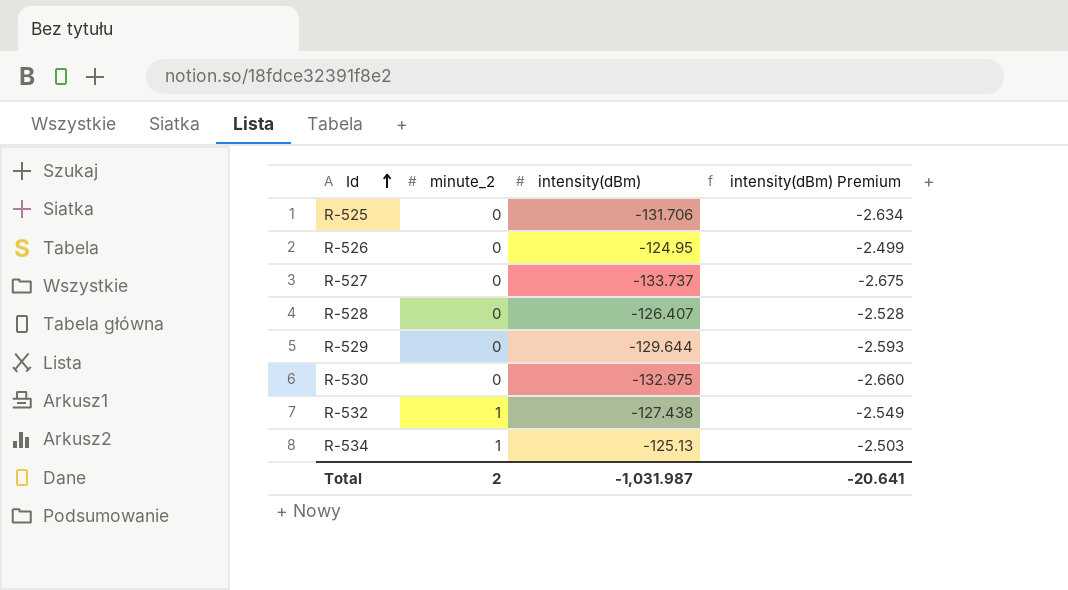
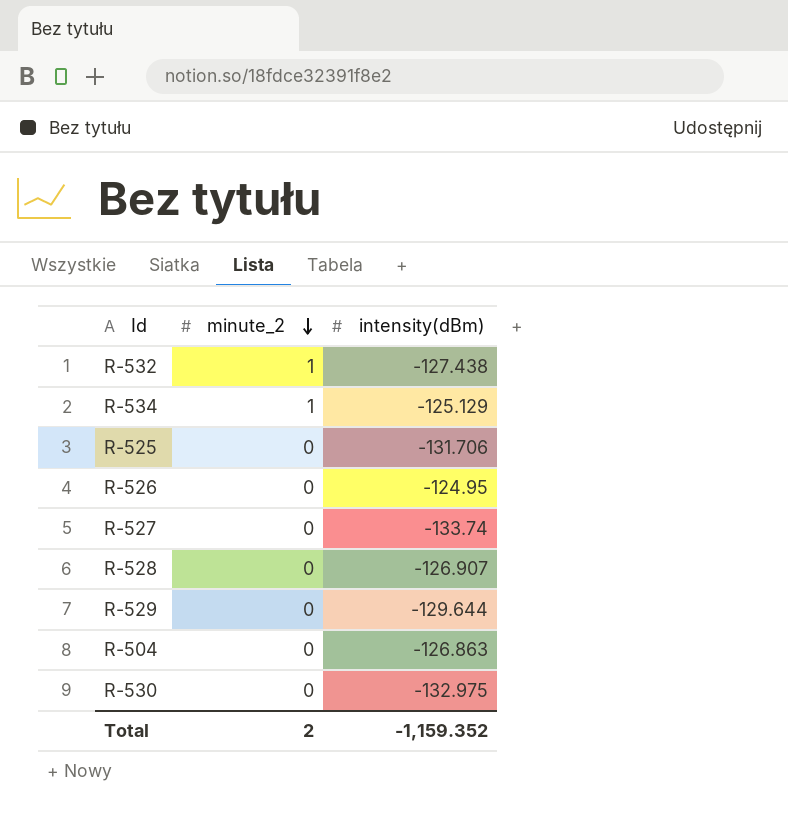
row order: Id ascending -> minute_2 descending
column intensity(dBm) Premium | formula: [intensity(dBm)] * 0.02 -> none
R-534 | intensity(dBm): -125.13 -> -125.129
R-527 | intensity(dBm): -133.737 -> -133.74
R-528 | intensity(dBm): -126.407 -> -126.907
row R-504: none -> 0 | -126.863
Total | intensity(dBm): -1,031.987 -> -1,159.352

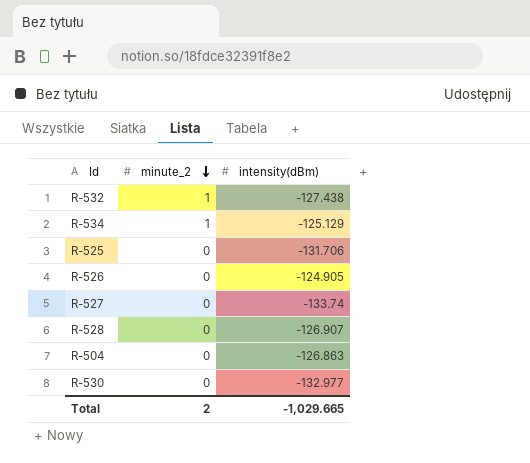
row R-529: 0 | -129.644 -> none
R-526 | intensity(dBm): -124.95 -> -124.905
R-530 | intensity(dBm): -132.975 -> -132.977
Total | intensity(dBm): -1,159.352 -> -1,029.665

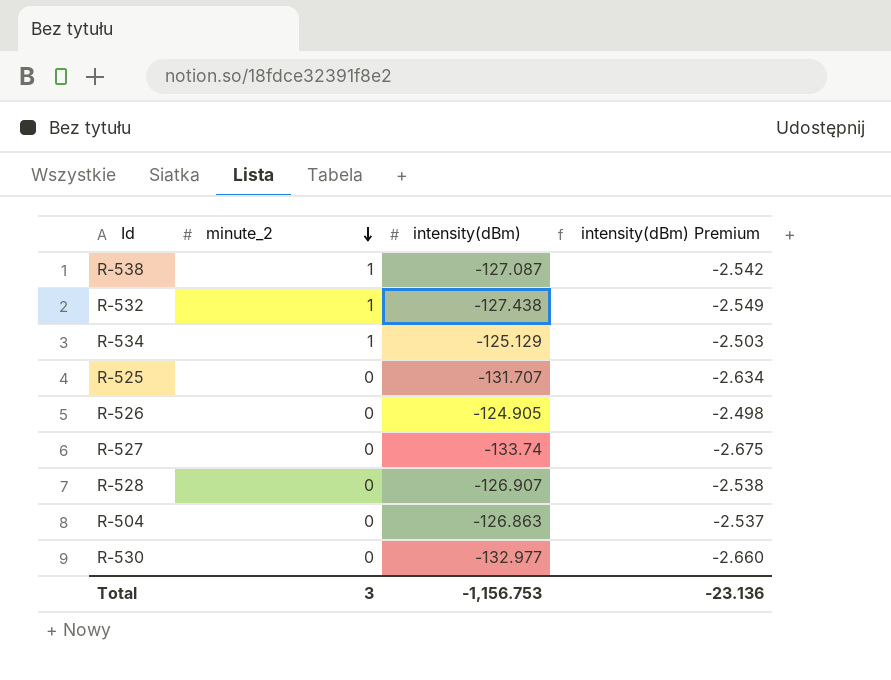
column intensity(dBm) Premium | formula: none -> [intensity(dBm)] * 0.02
row R-538: none -> 1 | -127.087 | -2.542
R-525 | intensity(dBm): -131.706 -> -131.707
Total | minute_2: 2 -> 3
Total | intensity(dBm): -1,029.665 -> -1,156.753

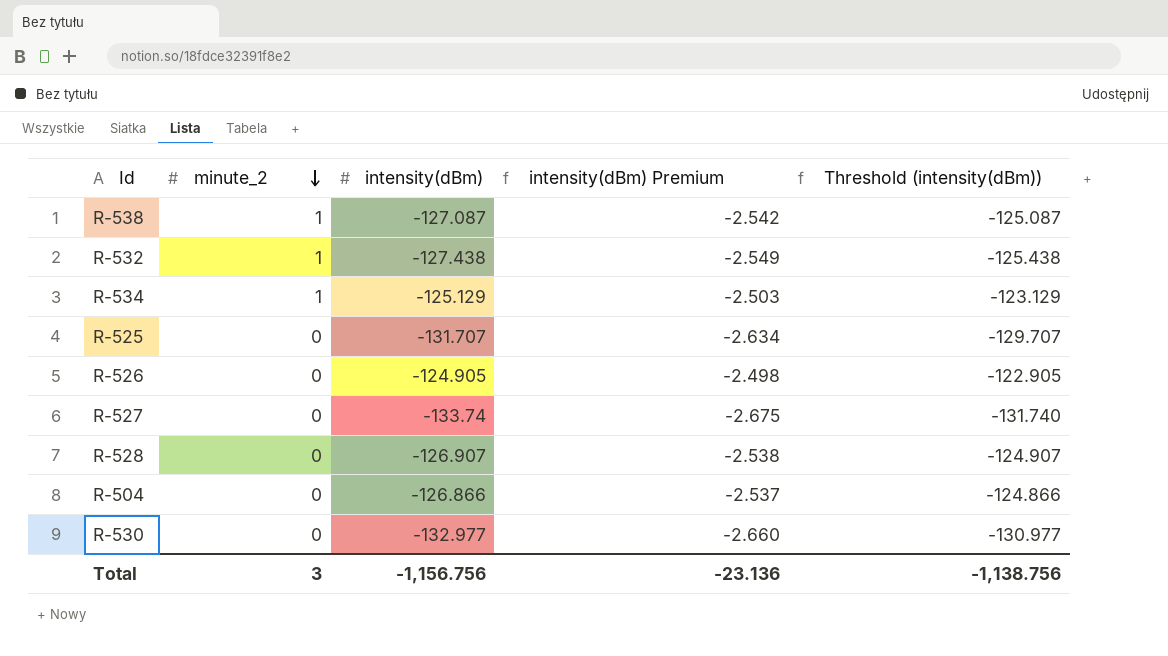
column Threshold (intensity(dBm)) | formula: none -> [intensity(dBm)] + 2
R-504 | intensity(dBm): -126.863 -> -126.866
Total | intensity(dBm): -1,156.753 -> -1,156.756

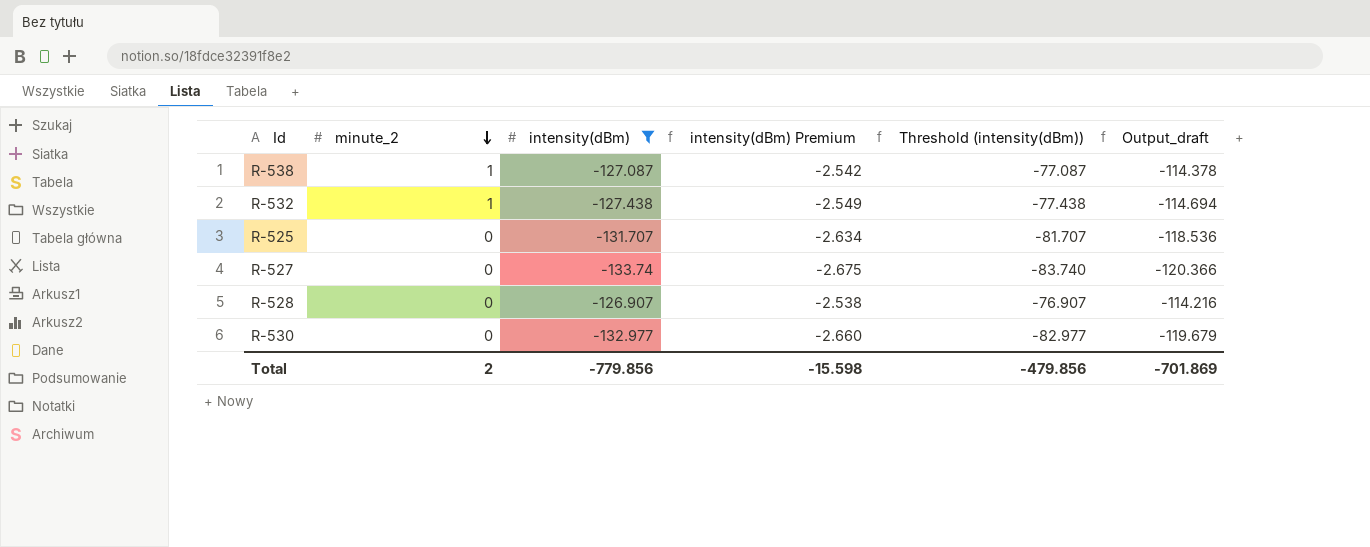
filter: none -> intensity(dBm) <= -126.907
column Threshold (intensity(dBm)) | formula: [intensity(dBm)] + 2 -> [intensity(dBm)] + 50
column Output_draft | formula: none -> [intensity(dBm)] * 0.9
Total | minute_2: 3 -> 2
Total | intensity(dBm): -1,156.756 -> -779.856
Total | intensity(dBm) Premium: -23.136 -> -15.598
Total | Threshold (intensity(dBm)): -1,138.756 -> -479.856

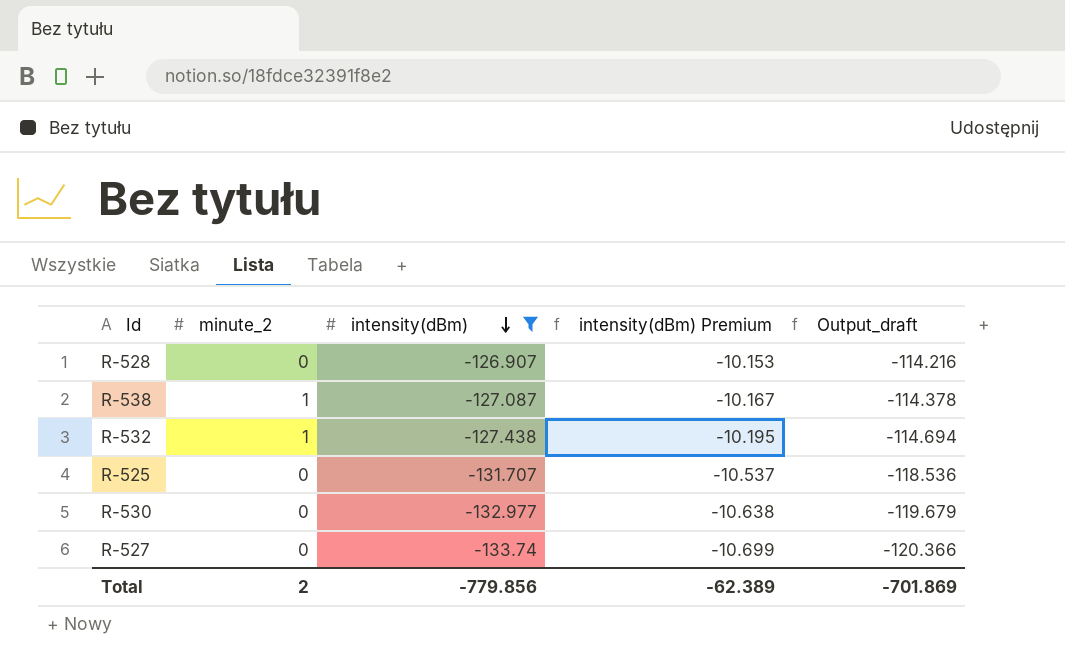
row order: minute_2 descending -> intensity(dBm) descending
column Threshold (intensity(dBm)) | formula: [intensity(dBm)] + 50 -> none
column intensity(dBm) Premium | formula: [intensity(dBm)] * 0.02 -> [intensity(dBm)] * 0.08
Total | intensity(dBm) Premium: -15.598 -> -62.389

